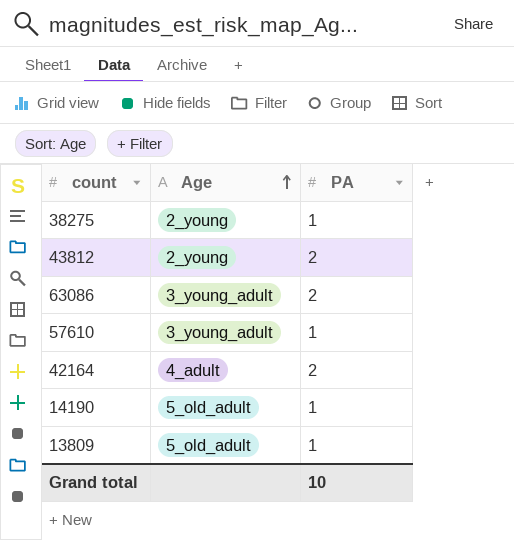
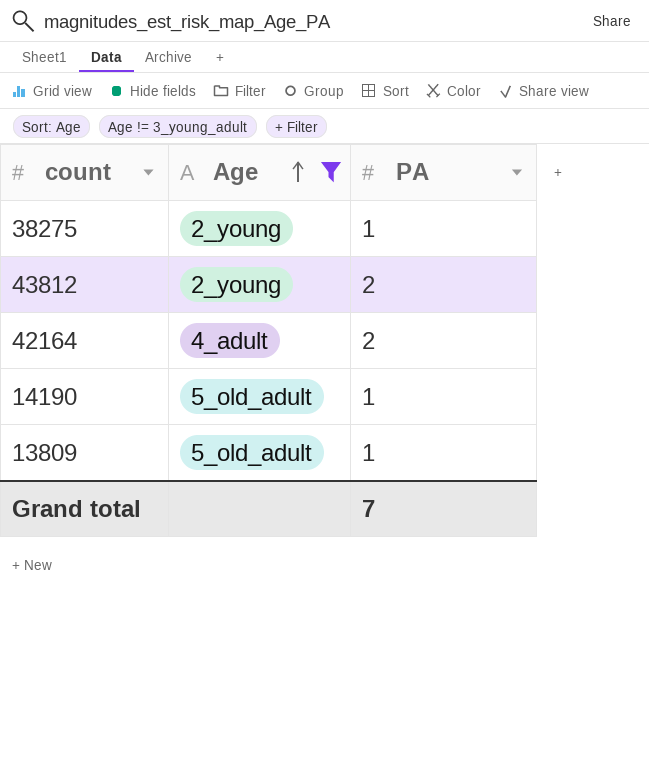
filter: none -> Age != 3_young_adult
Grand total | PA: 10 -> 7

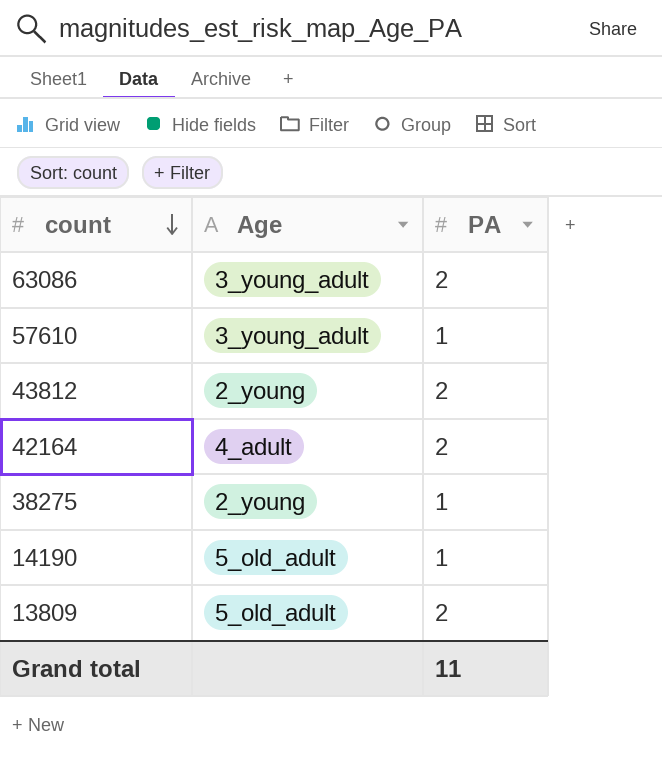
filter: Age != 3_young_adult -> none
row order: Age ascending -> count descending
13809 | PA: 1 -> 2
Grand total | PA: 7 -> 11

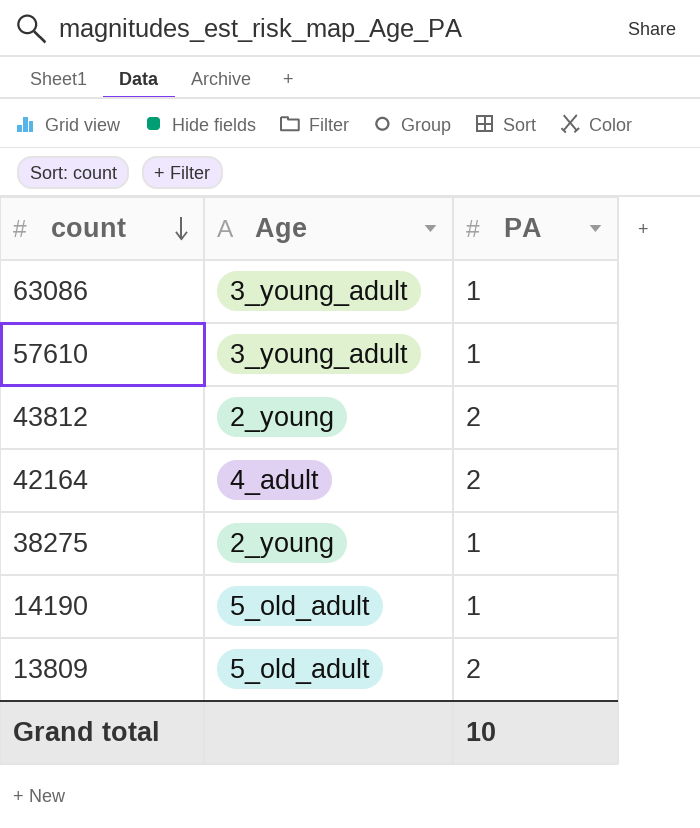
63086 | PA: 2 -> 1
Grand total | PA: 11 -> 10

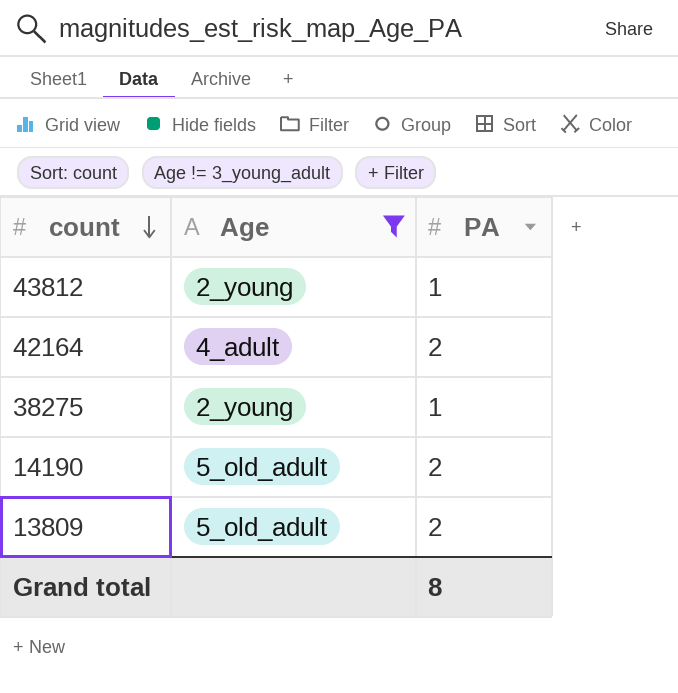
filter: none -> Age != 3_young_adult
43812 | PA: 2 -> 1
14190 | PA: 1 -> 2
Grand total | PA: 10 -> 8

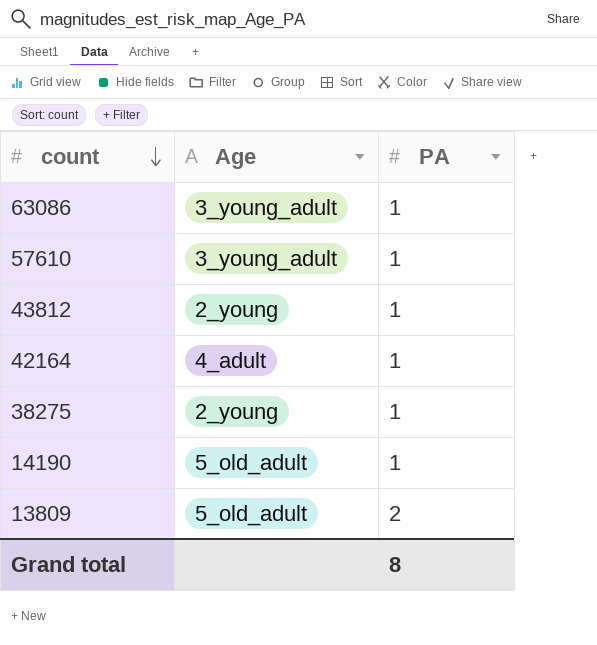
filter: Age != 3_young_adult -> none
42164 | PA: 2 -> 1
14190 | PA: 2 -> 1

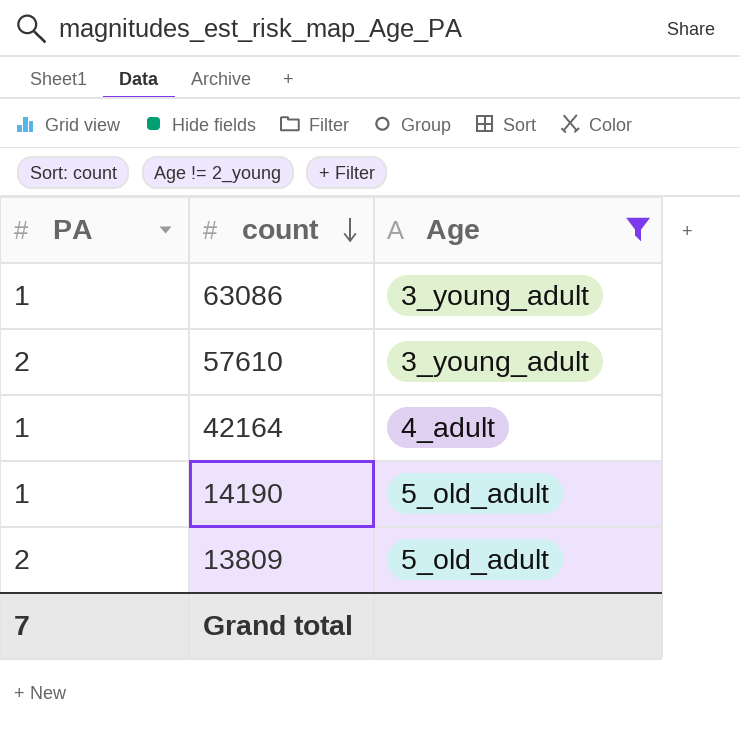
filter: none -> Age != 2_young
column PA | position: 3 -> 1
57610 | PA: 1 -> 2
Grand total | PA: 8 -> 7

